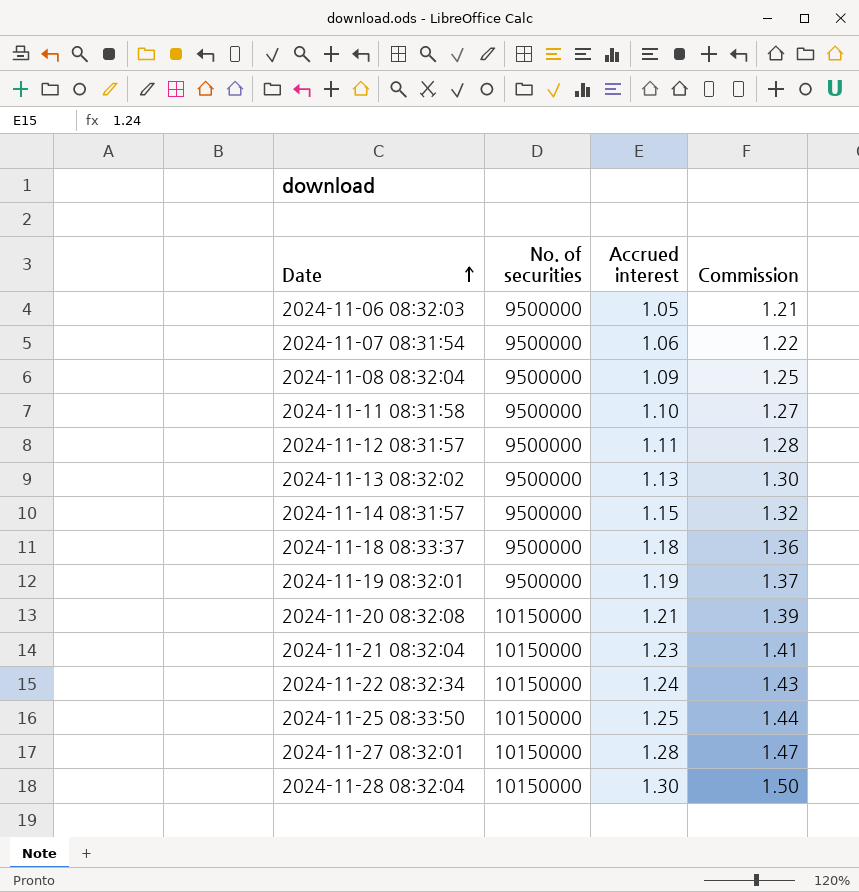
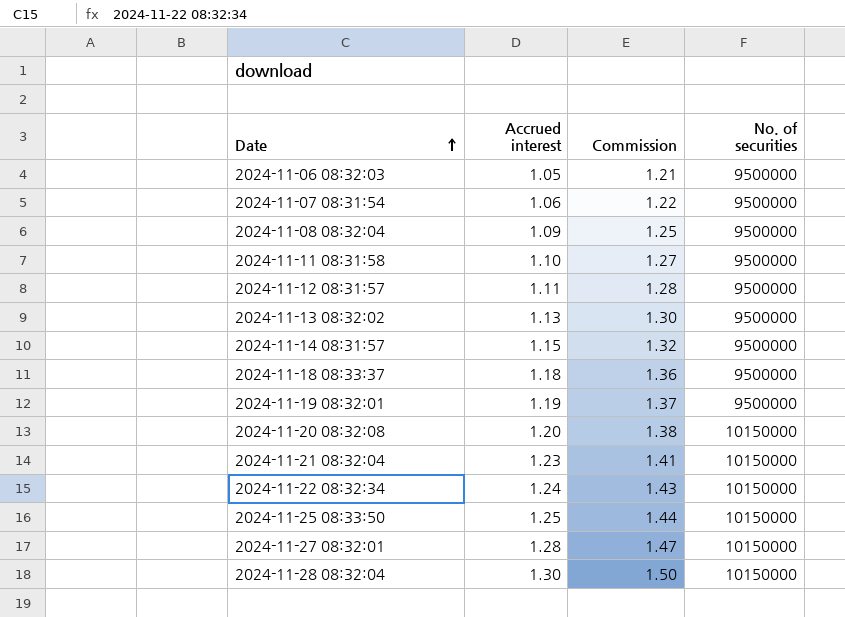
column No. of securities | position: 2 -> 4
2024-11-20 08:32:08 | Accrued interest: 1.21 -> 1.20
2024-11-20 08:32:08 | Commission: 1.39 -> 1.38

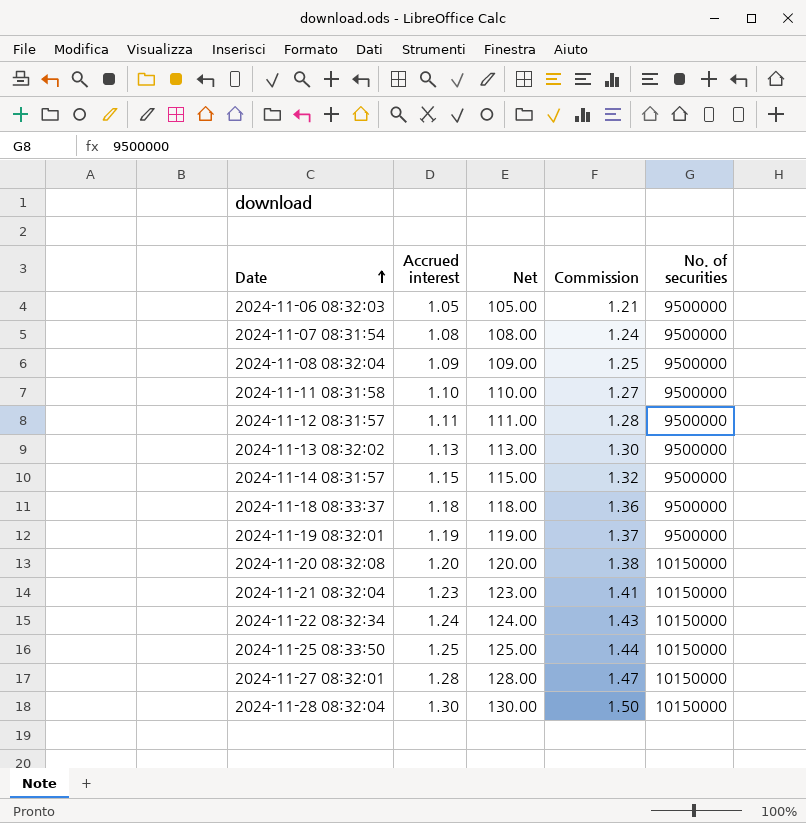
column Net | formula: none -> [Accrued interest] * 100
2024-11-07 08:31:54 | Accrued interest: 1.06 -> 1.08
2024-11-07 08:31:54 | Commission: 1.22 -> 1.24

